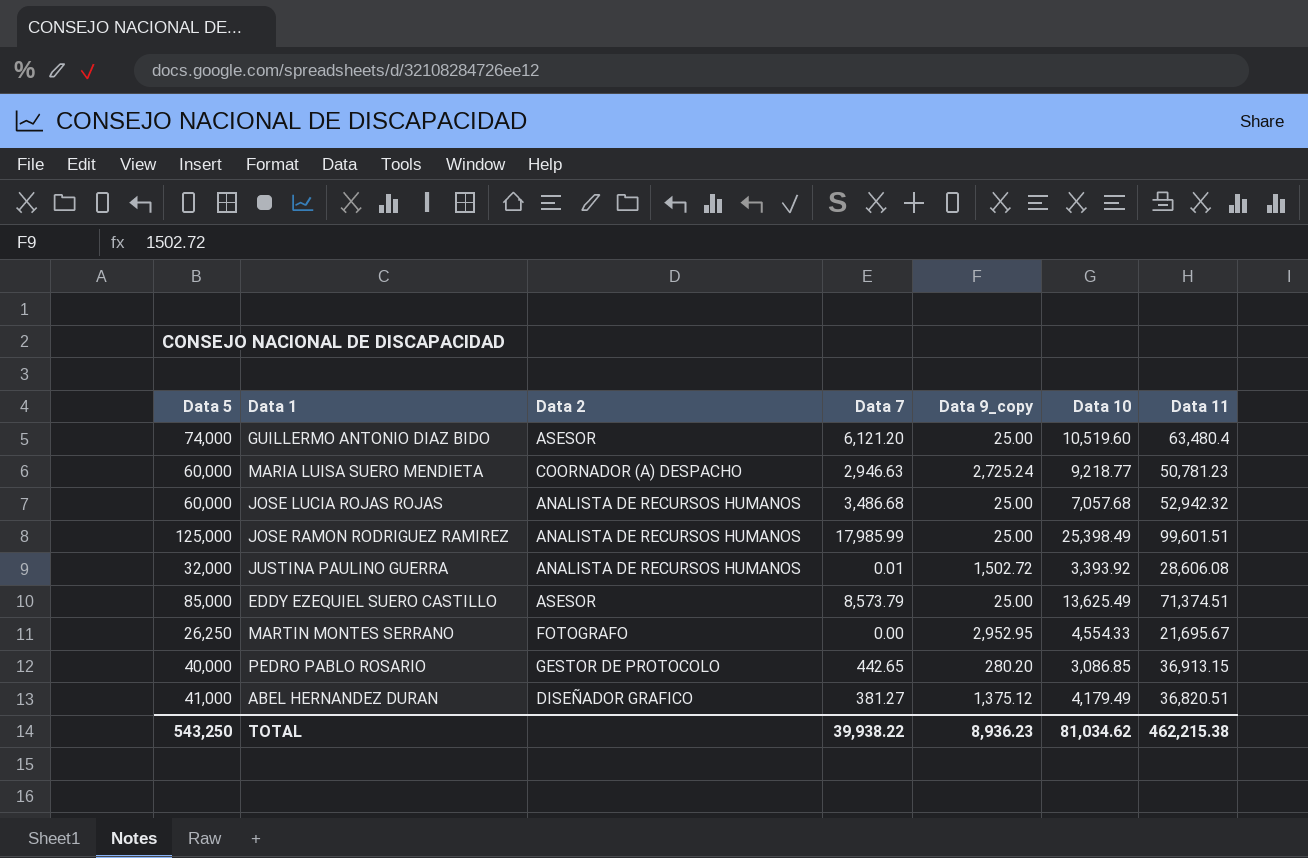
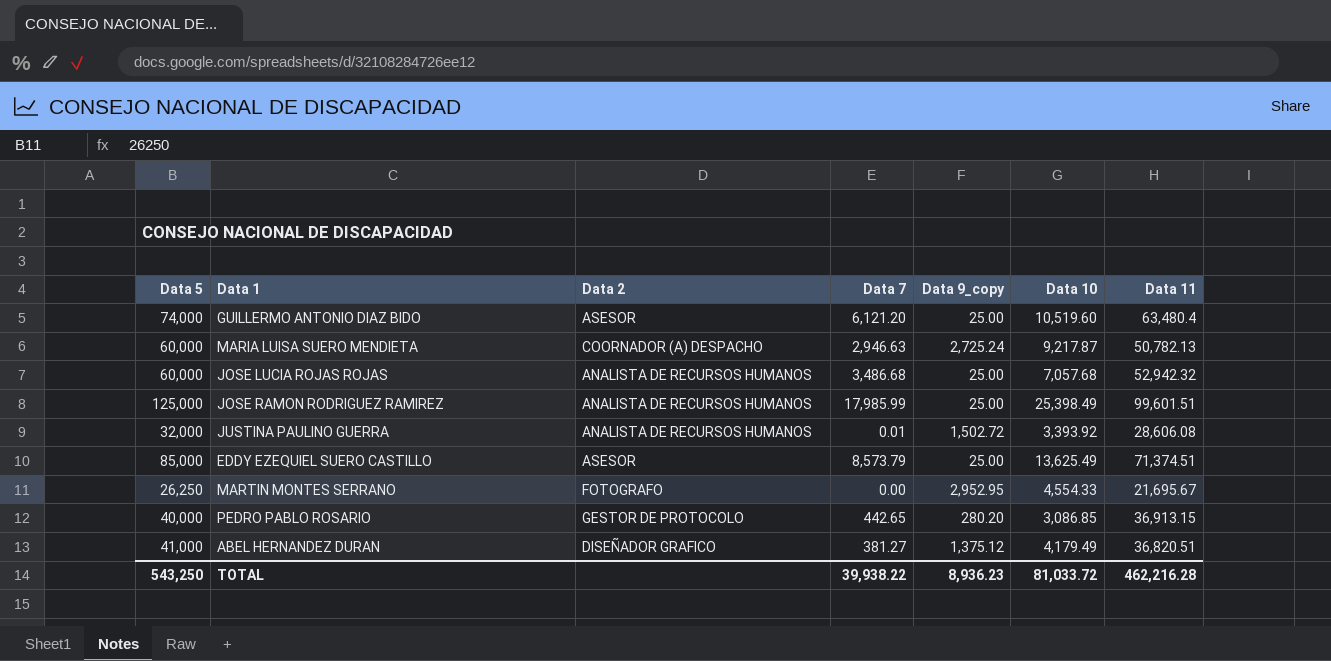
MARIA LUISA SUERO MENDIETA | Data 10: 9,218.77 -> 9,217.87
MARIA LUISA SUERO MENDIETA | Data 11: 50,781.23 -> 50,782.13
TOTAL | Data 10: 81,034.62 -> 81,033.72
TOTAL | Data 11: 462,215.38 -> 462,216.28

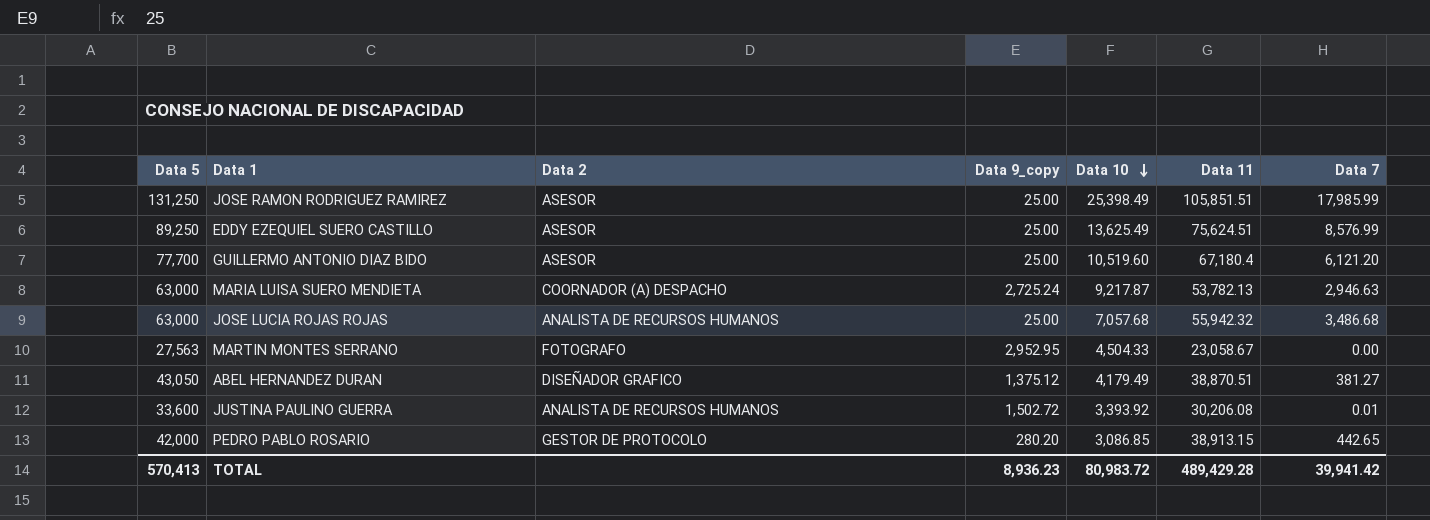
row order: none -> Data 10 descending
column Data 7 | position: 4 -> 7
JOSE RAMON RODRIGUEZ RAMIREZ | Data 5: 125,000 -> 131,250
JOSE RAMON RODRIGUEZ RAMIREZ | Data 2: ANALISTA DE RECURSOS HUMANOS -> ASESOR
JOSE RAMON RODRIGUEZ RAMIREZ | Data 11: 99,601.51 -> 105,851.51
EDDY EZEQUIEL SUERO CASTILLO | Data 5: 85,000 -> 89,250
EDDY EZEQUIEL SUERO CASTILLO | Data 11: 71,374.51 -> 75,624.51
EDDY EZEQUIEL SUERO CASTILLO | Data 7: 8,573.79 -> 8,576.99
GUILLERMO ANTONIO DIAZ BIDO | Data 5: 74,000 -> 77,700
GUILLERMO ANTONIO DIAZ BIDO | Data 11: 63,480.4 -> 67,180.4
MARIA LUISA SUERO MENDIETA | Data 5: 60,000 -> 63,000
MARIA LUISA SUERO MENDIETA | Data 11: 50,782.13 -> 53,782.13
JOSE LUCIA ROJAS ROJAS | Data 5: 60,000 -> 63,000
JOSE LUCIA ROJAS ROJAS | Data 11: 52,942.32 -> 55,942.32
MARTIN MONTES SERRANO | Data 5: 26,250 -> 27,563
MARTIN MONTES SERRANO | Data 10: 4,554.33 -> 4,504.33
MARTIN MONTES SERRANO | Data 11: 21,695.67 -> 23,058.67
ABEL HERNANDEZ DURAN | Data 5: 41,000 -> 43,050
ABEL HERNANDEZ DURAN | Data 11: 36,820.51 -> 38,870.51
JUSTINA PAULINO GUERRA | Data 5: 32,000 -> 33,600
JUSTINA PAULINO GUERRA | Data 11: 28,606.08 -> 30,206.08
PEDRO PABLO ROSARIO | Data 5: 40,000 -> 42,000
PEDRO PABLO ROSARIO | Data 11: 36,913.15 -> 38,913.15
TOTAL | Data 5: 543,250 -> 570,413
TOTAL | Data 10: 81,033.72 -> 80,983.72
TOTAL | Data 11: 462,216.28 -> 489,429.28
TOTAL | Data 7: 39,938.22 -> 39,941.42

